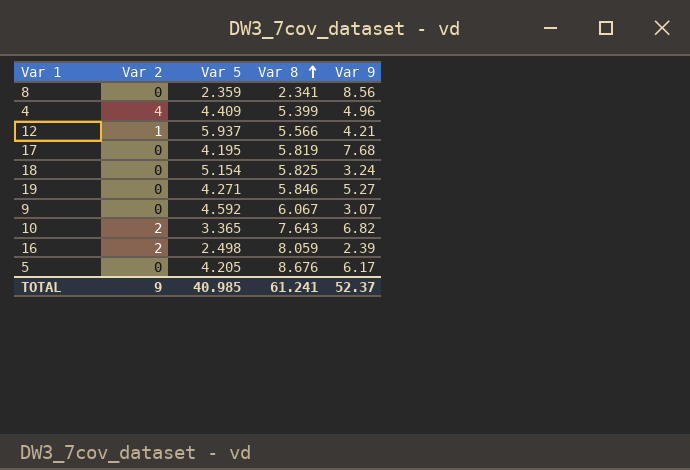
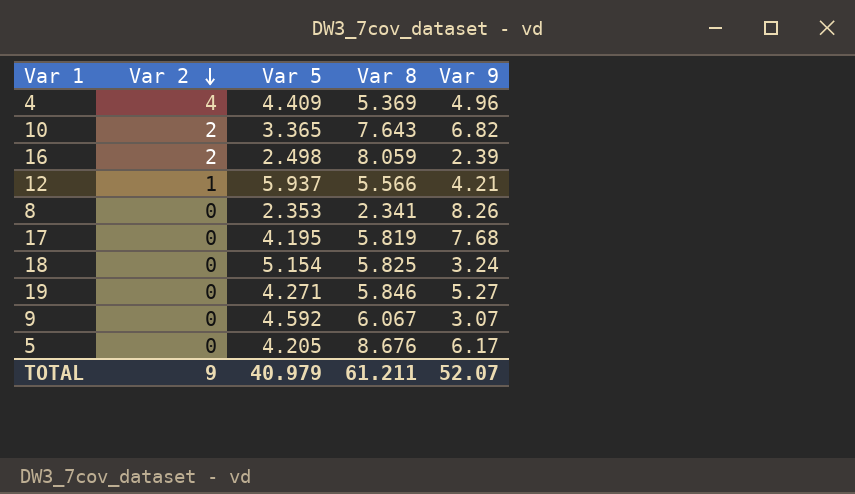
row order: Var 8 ascending -> Var 2 descending
4 | Var 8: 5.399 -> 5.369
8 | Var 5: 2.359 -> 2.353
8 | Var 9: 8.56 -> 8.26
TOTAL | Var 5: 40.985 -> 40.979
TOTAL | Var 8: 61.241 -> 61.211
TOTAL | Var 9: 52.37 -> 52.07

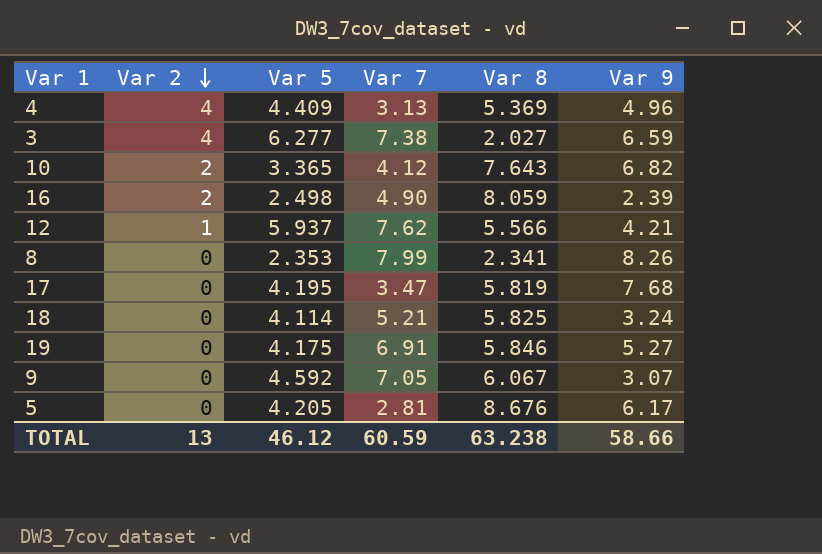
column Var 7 | position: none -> 4
row 3: none -> 4 | 6.277 | 7.38 | 2.027 | 6.59
18 | Var 5: 5.154 -> 4.114
19 | Var 5: 4.271 -> 4.175
TOTAL | Var 2: 9 -> 13
TOTAL | Var 5: 40.979 -> 46.12
TOTAL | Var 8: 61.211 -> 63.238
TOTAL | Var 9: 52.07 -> 58.66

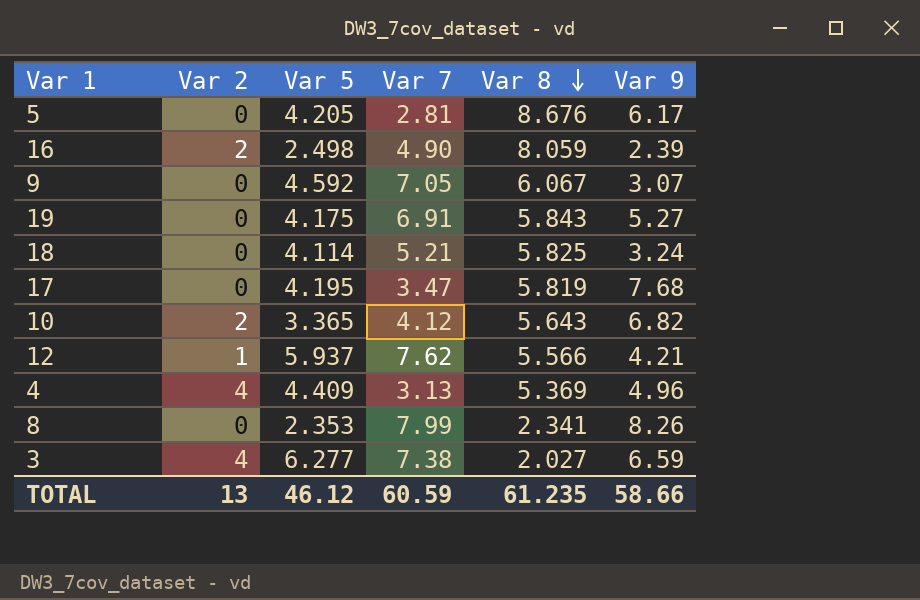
row order: Var 2 descending -> Var 8 descending
19 | Var 8: 5.846 -> 5.843
10 | Var 8: 7.643 -> 5.643
TOTAL | Var 8: 63.238 -> 61.235

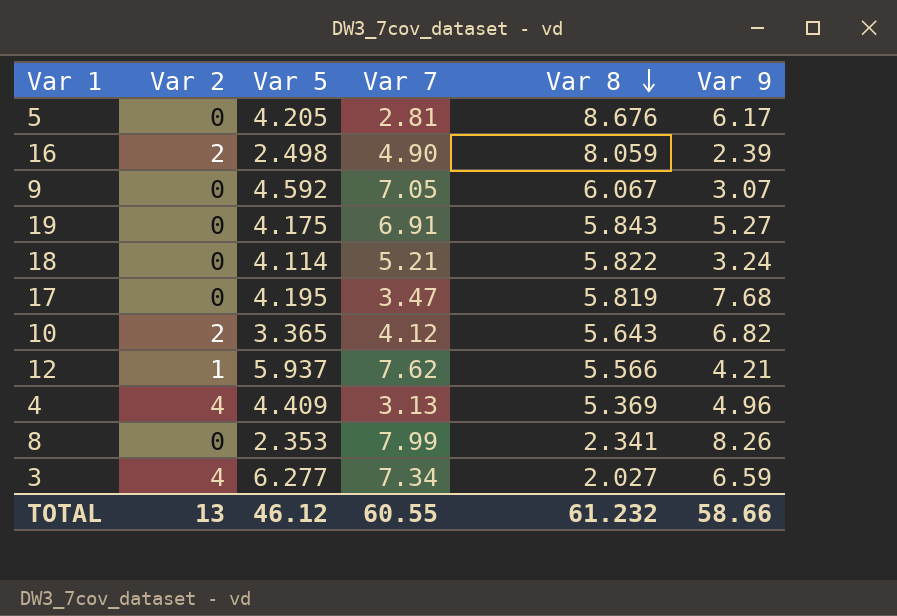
18 | Var 8: 5.825 -> 5.822
3 | Var 7: 7.38 -> 7.34
TOTAL | Var 7: 60.59 -> 60.55
TOTAL | Var 8: 61.235 -> 61.232

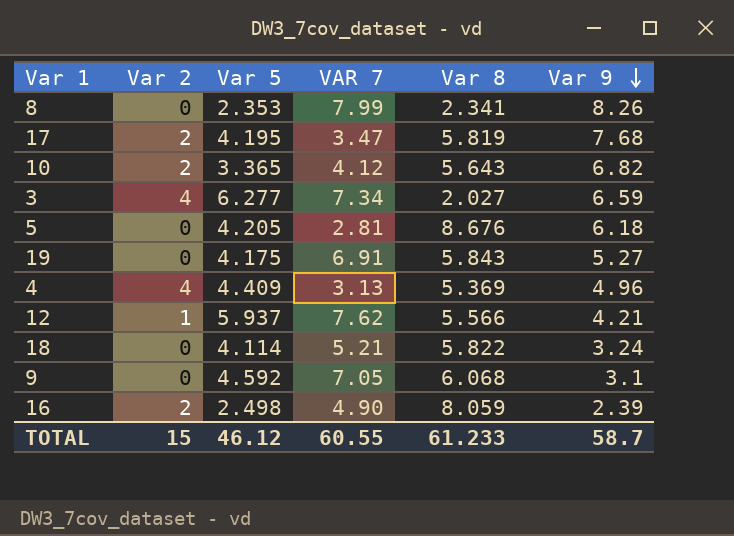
row order: Var 8 descending -> Var 9 descending
column name: Var 7 -> VAR 7
17 | Var 2: 0 -> 2
5 | Var 9: 6.17 -> 6.18
9 | Var 8: 6.067 -> 6.068
9 | Var 9: 3.07 -> 3.1
TOTAL | Var 2: 13 -> 15
TOTAL | Var 8: 61.232 -> 61.233
TOTAL | Var 9: 58.66 -> 58.7

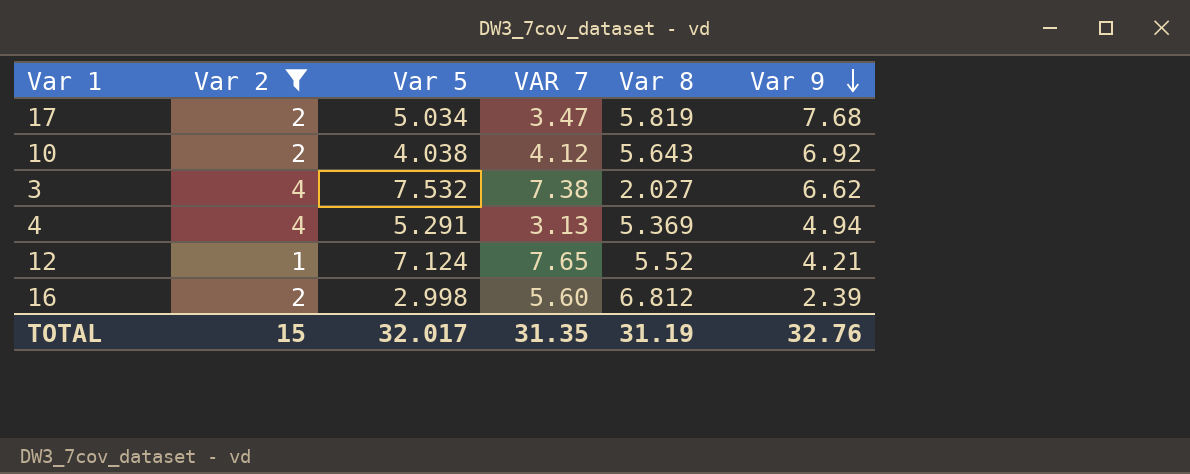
filter: none -> Var 2 != 0
17 | Var 5: 4.195 -> 5.034
10 | Var 5: 3.365 -> 4.038
10 | Var 9: 6.82 -> 6.92
3 | Var 5: 6.277 -> 7.532
3 | VAR 7: 7.34 -> 7.38
3 | Var 9: 6.59 -> 6.62
4 | Var 5: 4.409 -> 5.291
4 | Var 9: 4.96 -> 4.94
12 | Var 5: 5.937 -> 7.124
12 | VAR 7: 7.62 -> 7.65
12 | Var 8: 5.566 -> 5.52
16 | Var 5: 2.498 -> 2.998
16 | VAR 7: 4.90 -> 5.60
16 | Var 8: 8.059 -> 6.812
TOTAL | Var 5: 46.12 -> 32.017
TOTAL | VAR 7: 60.55 -> 31.35
TOTAL | Var 8: 61.233 -> 31.19
TOTAL | Var 9: 58.7 -> 32.76

